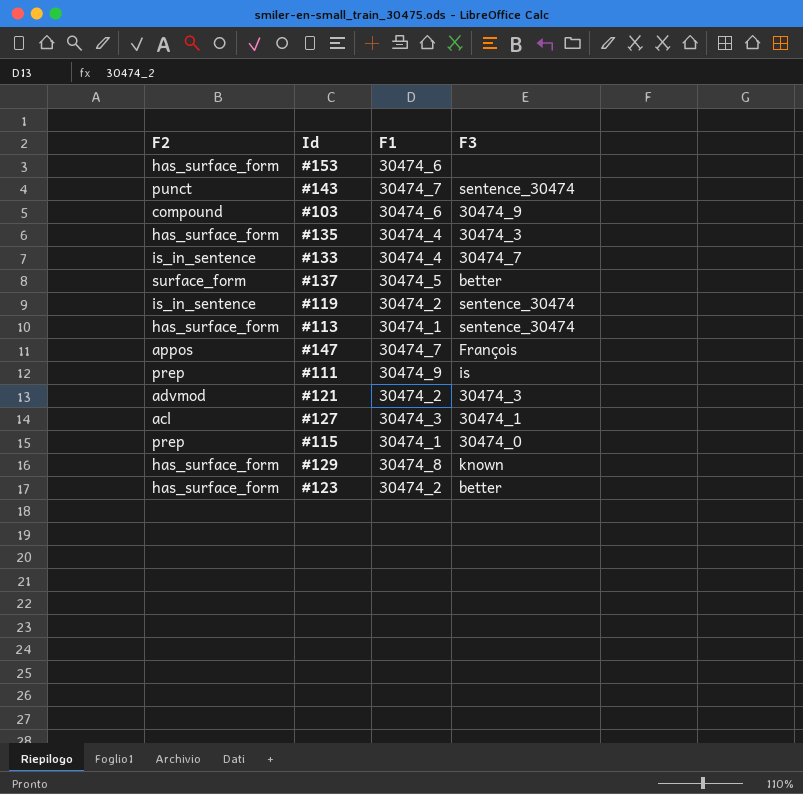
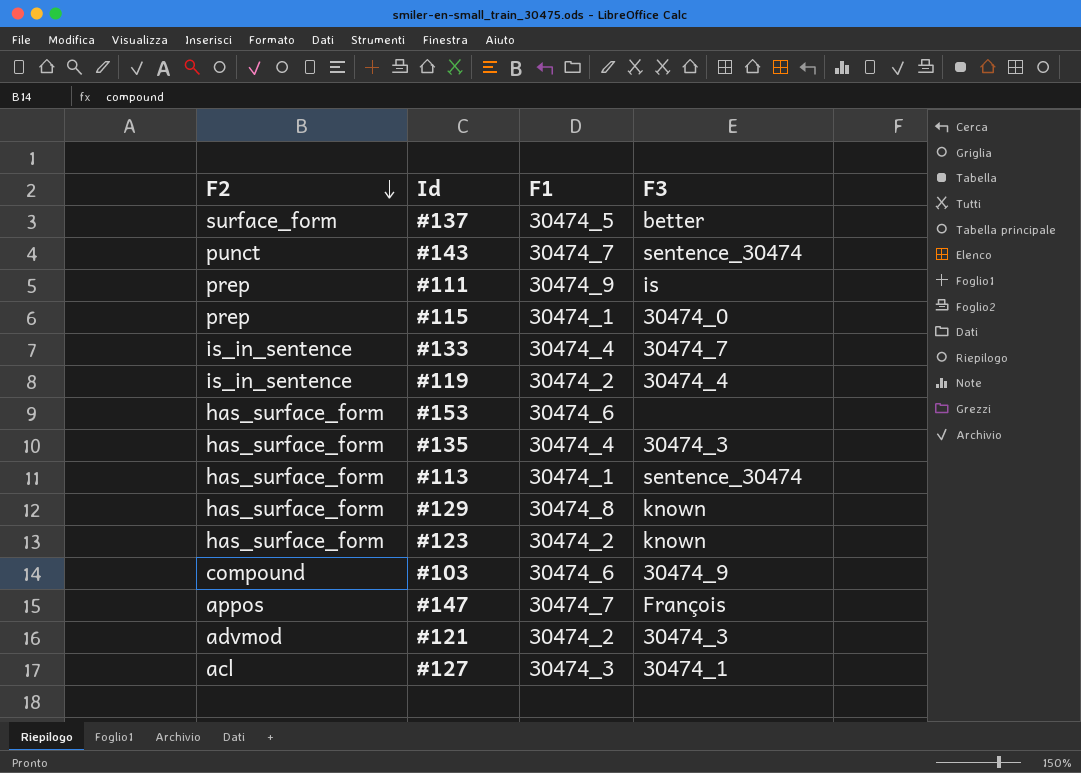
row order: none -> F2 descending
#119 | F3: sentence_30474 -> 30474_4
#123 | F3: better -> known

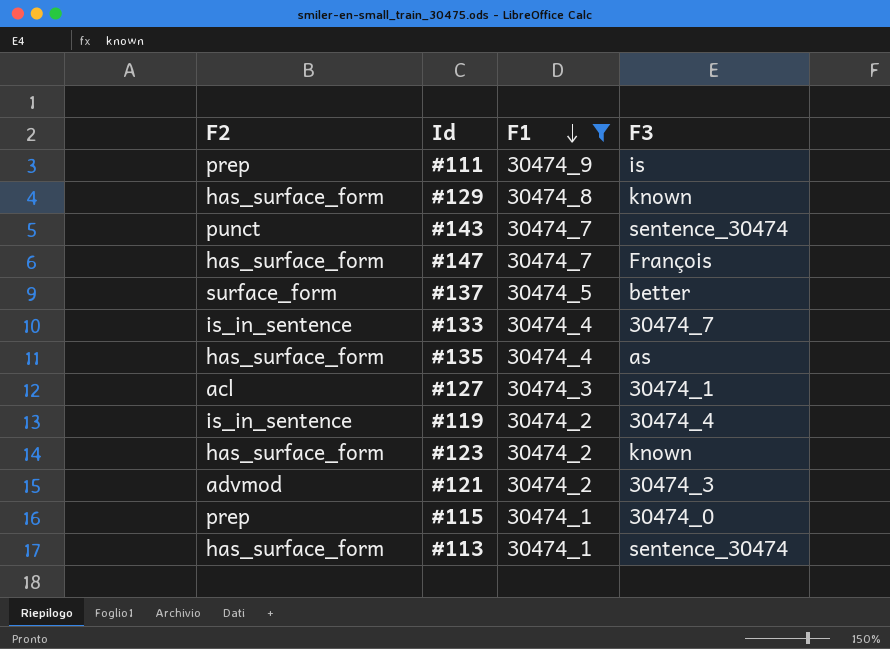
filter: none -> F1 != 30474_6
row order: F2 descending -> F1 descending
#147 | F2: appos -> has_surface_form
#135 | F3: 30474_3 -> as

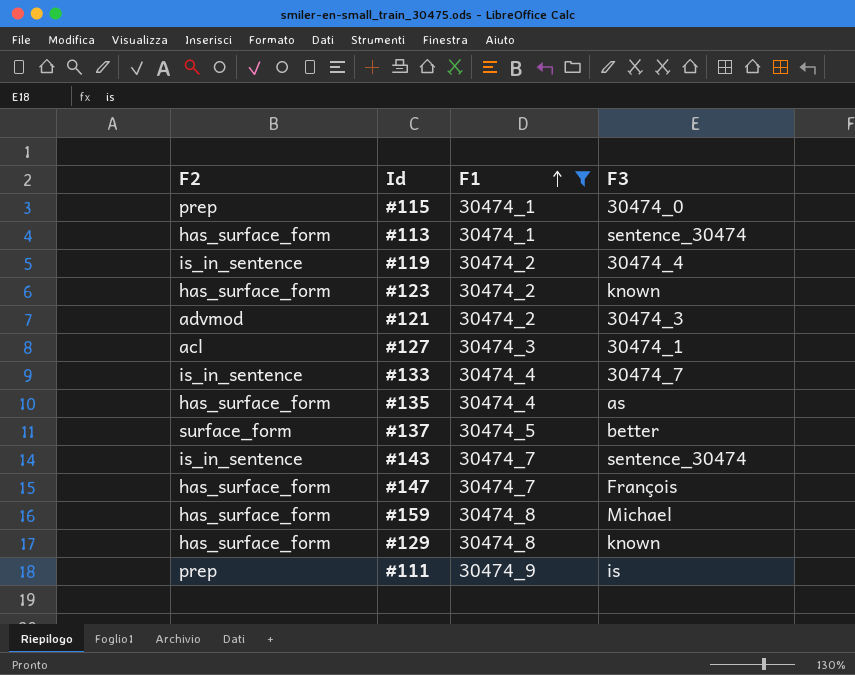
row order: F1 descending -> F1 ascending
#143 | F2: punct -> is_in_sentence
row #159: none -> has_surface_form | 30474_8 | Michael

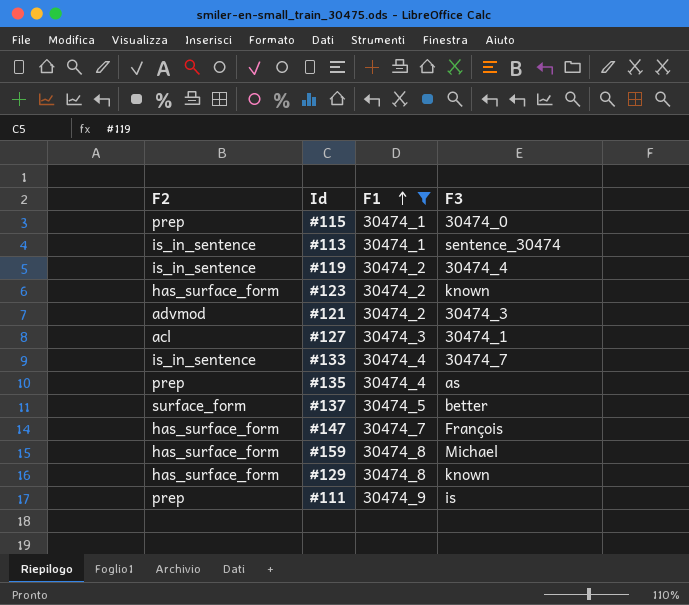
row #143: is_in_sentence | 30474_7 | sentence_30474 -> none
#113 | F2: has_surface_form -> is_in_sentence
#135 | F2: has_surface_form -> prep

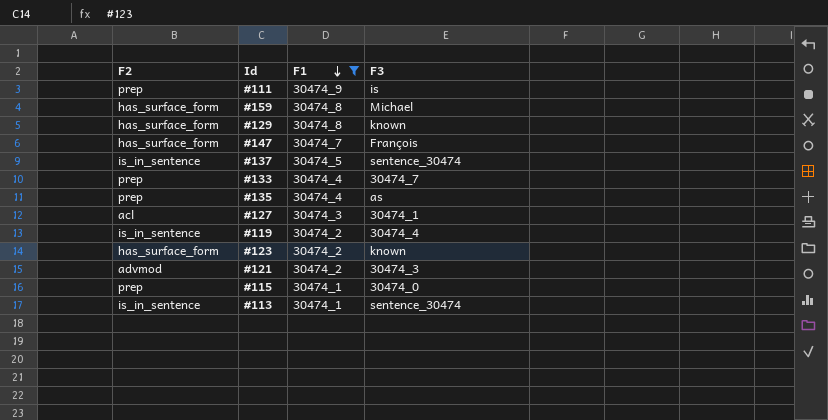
row order: F1 ascending -> F1 descending
#137 | F2: surface_form -> is_in_sentence
#137 | F3: better -> sentence_30474
#133 | F2: is_in_sentence -> prep

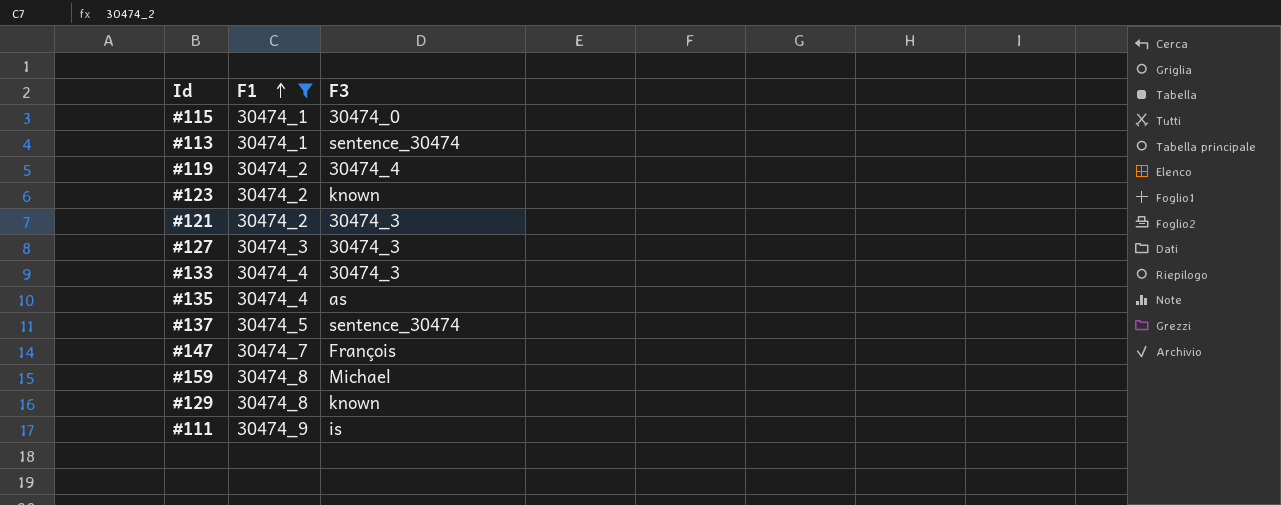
row order: F1 descending -> F1 ascending
column F2 | position: 1 -> none
#127 | F3: 30474_1 -> 30474_3
#133 | F3: 30474_7 -> 30474_3

